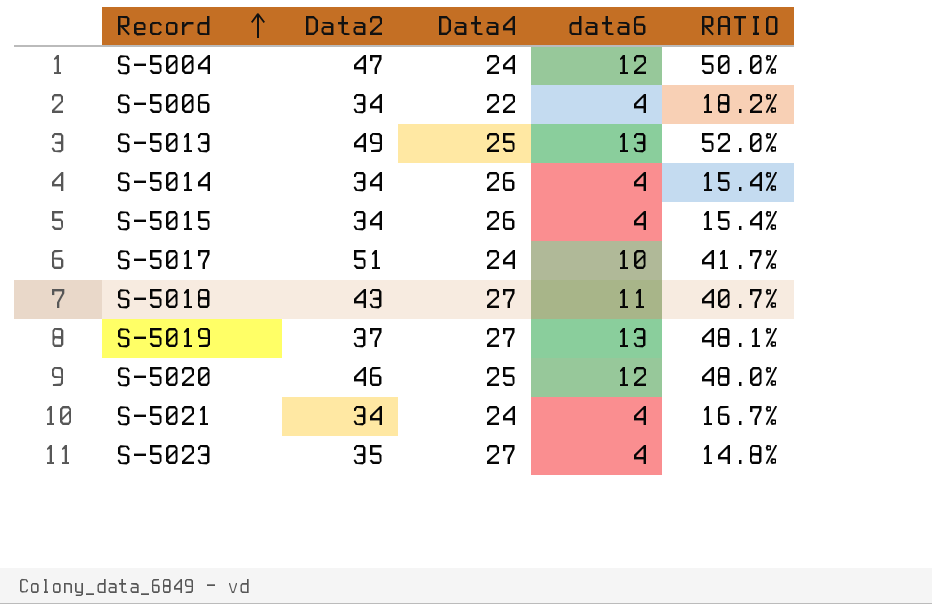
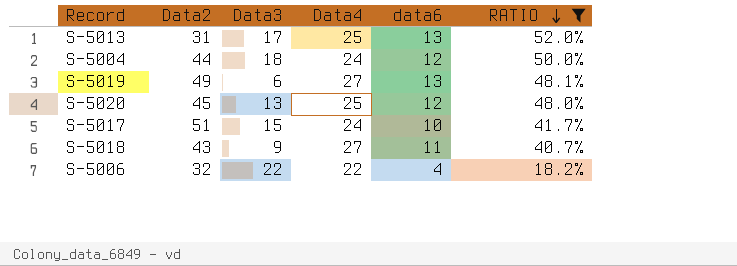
filter: none -> RATIO >= 18.2%
row order: Record ascending -> RATIO descending
column Data3 | position: none -> 3
S-5013 | Data2: 49 -> 31
S-5004 | Data2: 47 -> 44
S-5019 | Data2: 37 -> 49
S-5020 | Data2: 46 -> 45
S-5006 | Data2: 34 -> 32

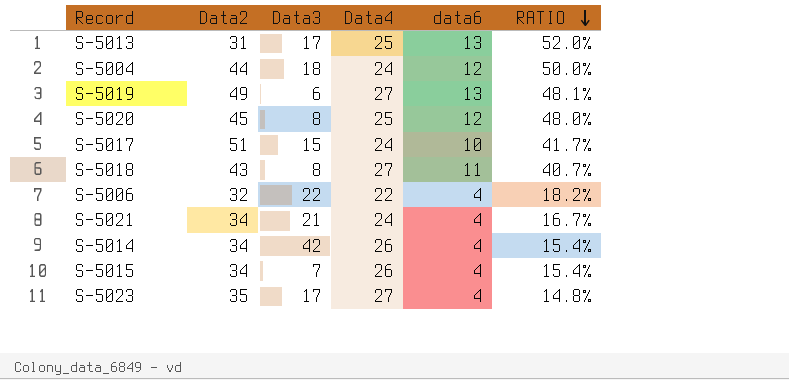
filter: RATIO >= 18.2% -> none
S-5020 | Data3: 13 -> 8
S-5018 | Data3: 9 -> 8

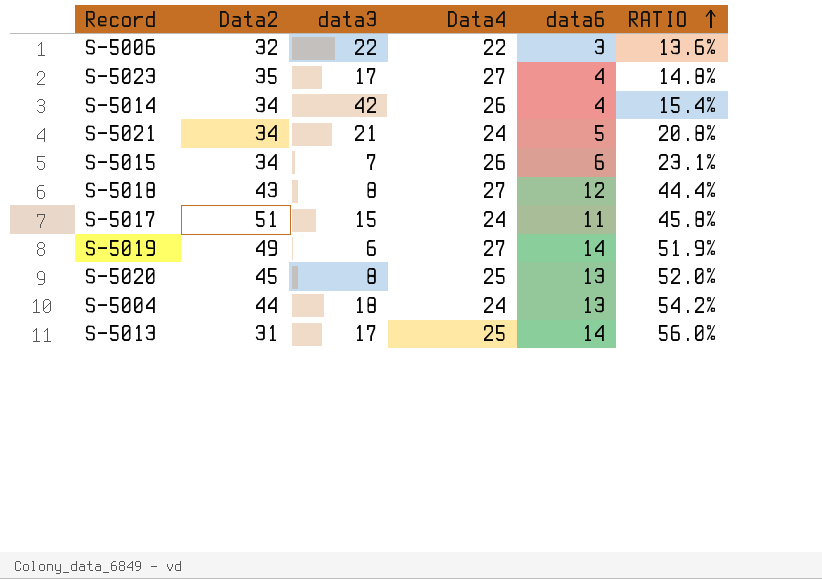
row order: RATIO descending -> RATIO ascending
column name: Data3 -> data3
S-5006 | data6: 4 -> 3
S-5006 | RATIO: 18.2% -> 13.6%
S-5021 | data6: 4 -> 5
S-5021 | RATIO: 16.7% -> 20.8%
S-5015 | data6: 4 -> 6
S-5015 | RATIO: 15.4% -> 23.1%
S-5018 | data6: 11 -> 12
S-5018 | RATIO: 40.7% -> 44.4%
S-5017 | data6: 10 -> 11
S-5017 | RATIO: 41.7% -> 45.8%
S-5019 | data6: 13 -> 14
S-5019 | RATIO: 48.1% -> 51.9%
S-5020 | data6: 12 -> 13
S-5020 | RATIO: 48.0% -> 52.0%
S-5004 | data6: 12 -> 13
S-5004 | RATIO: 50.0% -> 54.2%
S-5013 | data6: 13 -> 14
S-5013 | RATIO: 52.0% -> 56.0%

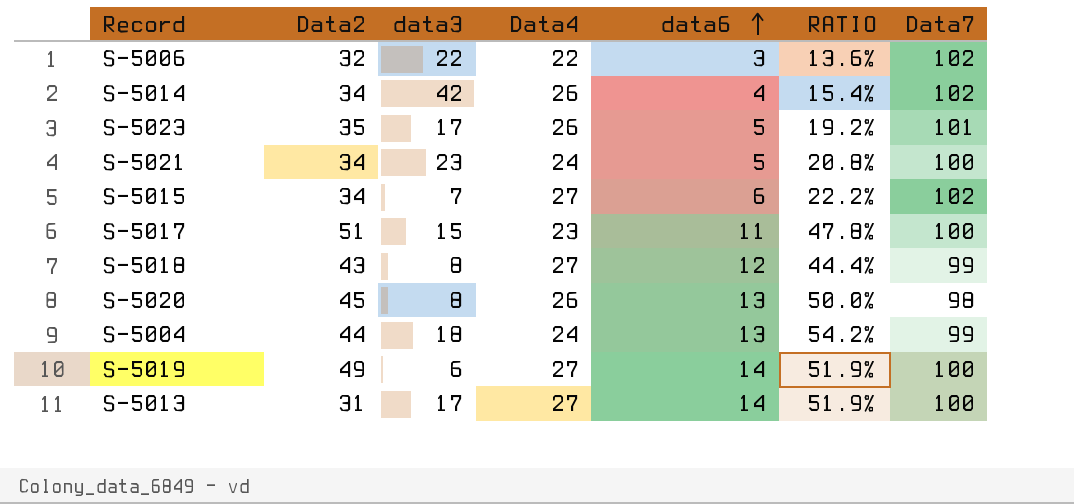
row order: RATIO ascending -> data6 ascending
column Data7 | position: none -> 7
S-5023 | Data4: 27 -> 26
S-5023 | data6: 4 -> 5
S-5023 | RATIO: 14.8% -> 19.2%
S-5021 | data3: 21 -> 23
S-5015 | Data4: 26 -> 27
S-5015 | RATIO: 23.1% -> 22.2%
S-5017 | Data4: 24 -> 23
S-5017 | RATIO: 45.8% -> 47.8%
S-5020 | Data4: 25 -> 26
S-5020 | RATIO: 52.0% -> 50.0%
S-5013 | Data4: 25 -> 27
S-5013 | RATIO: 56.0% -> 51.9%

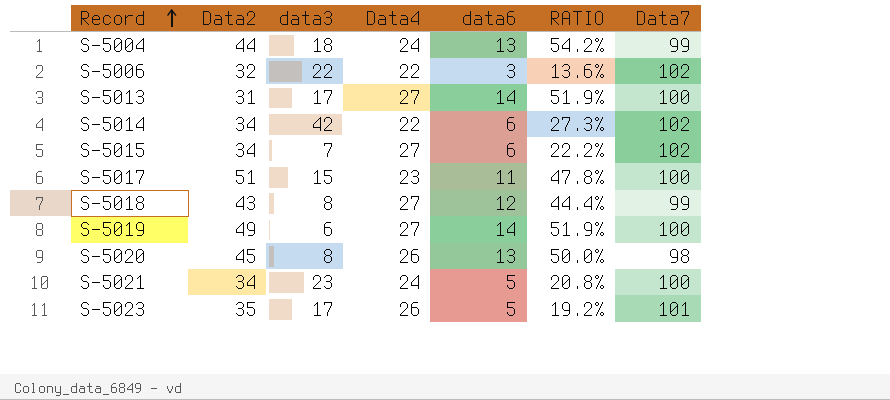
row order: data6 ascending -> Record ascending
S-5014 | Data4: 26 -> 22
S-5014 | data6: 4 -> 6
S-5014 | RATIO: 15.4% -> 27.3%

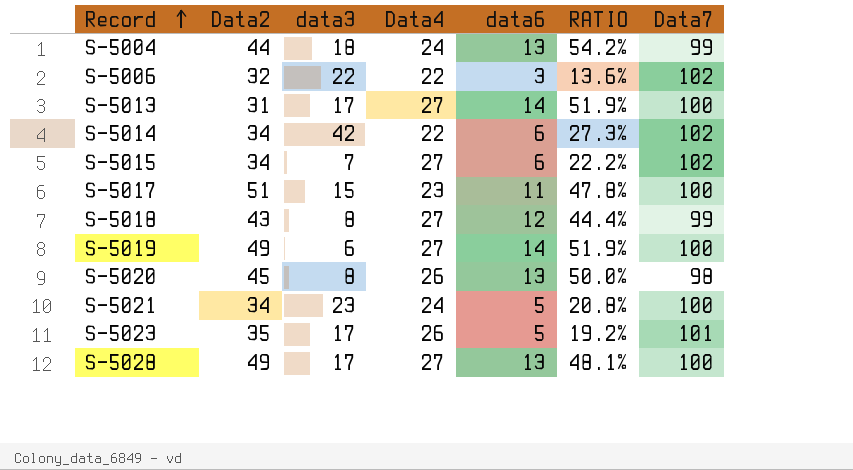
row S-5028: none -> 49 | 17 | 27 | 13 | 48.1% | 100

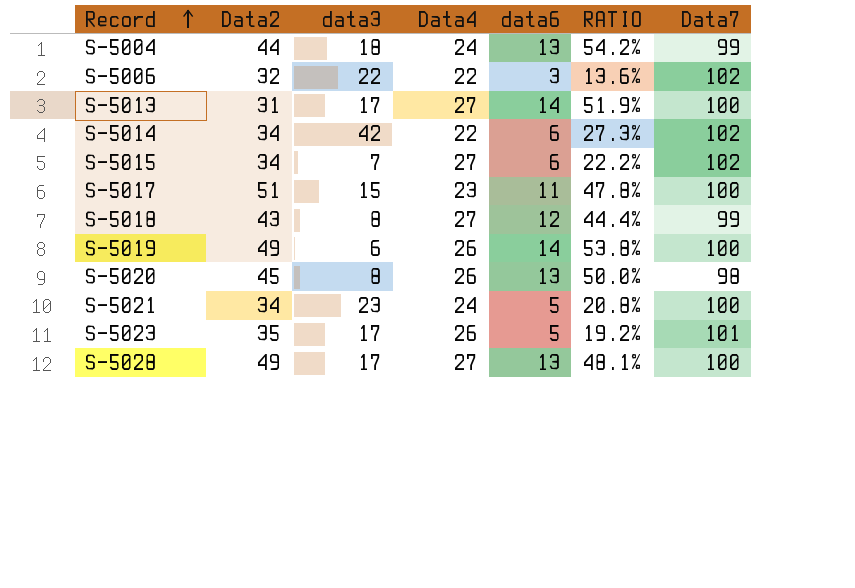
S-5019 | Data4: 27 -> 26
S-5019 | RATIO: 51.9% -> 53.8%

